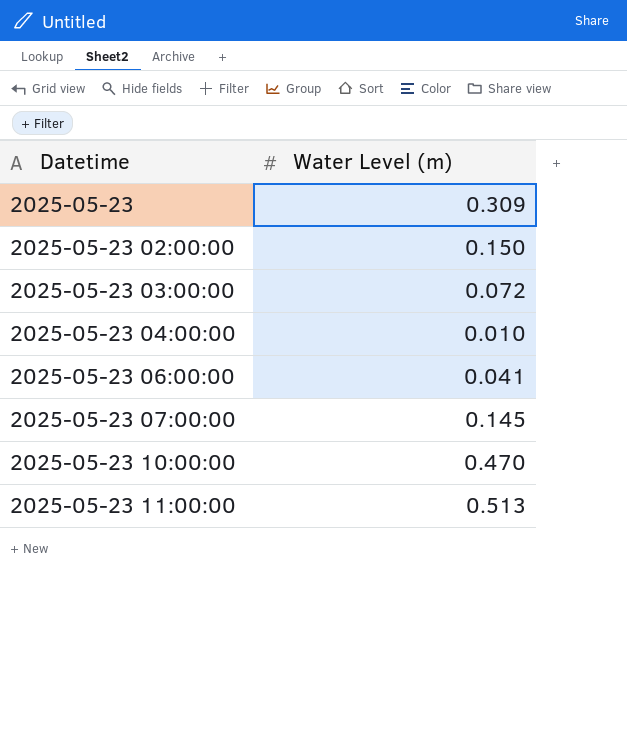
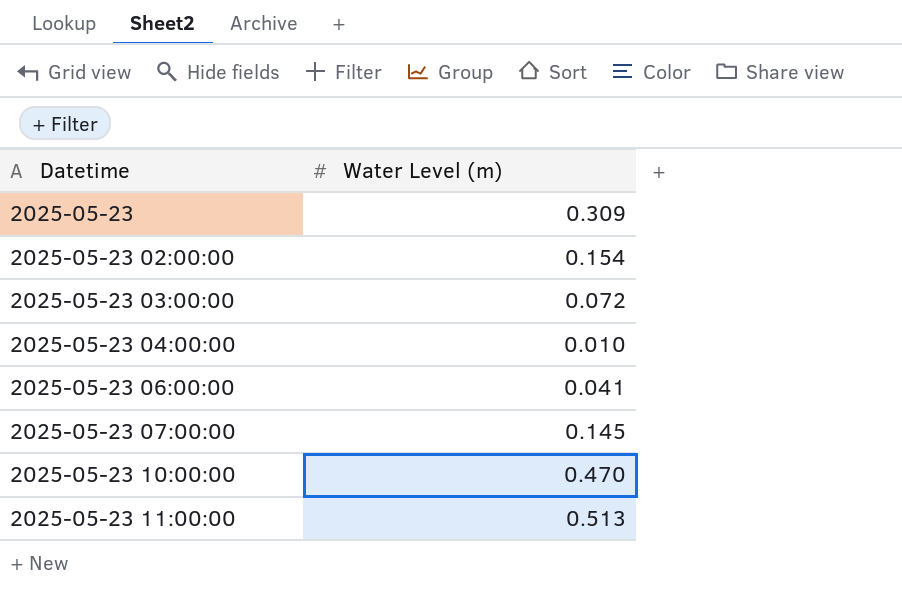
2025-05-23 02:00:00 | Water Level (m): 0.150 -> 0.154

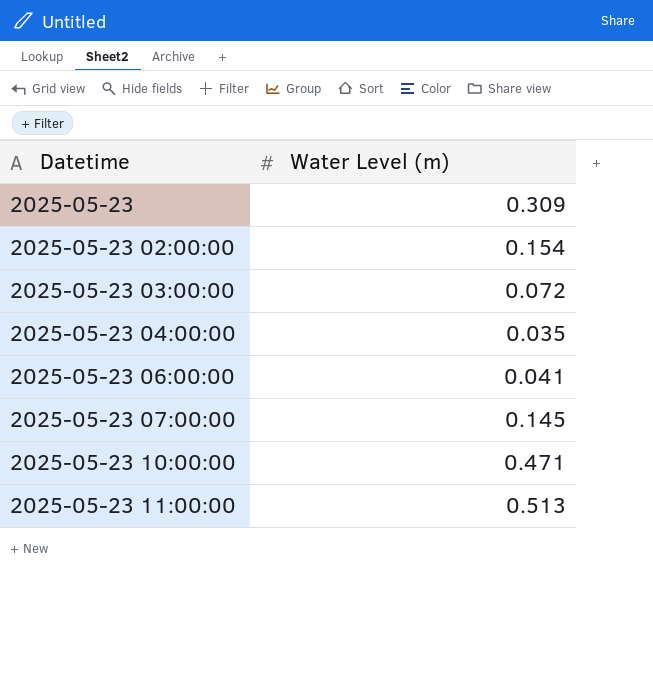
2025-05-23 04:00:00 | Water Level (m): 0.010 -> 0.035
2025-05-23 10:00:00 | Water Level (m): 0.470 -> 0.471

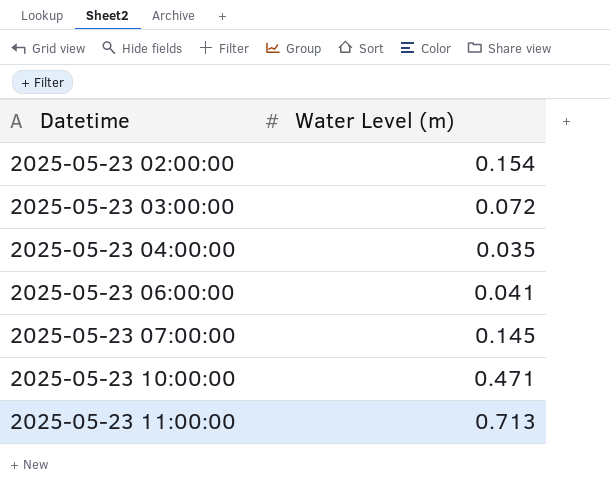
row 2025-05-23: 0.309 -> none
2025-05-23 11:00:00 | Water Level (m): 0.513 -> 0.713

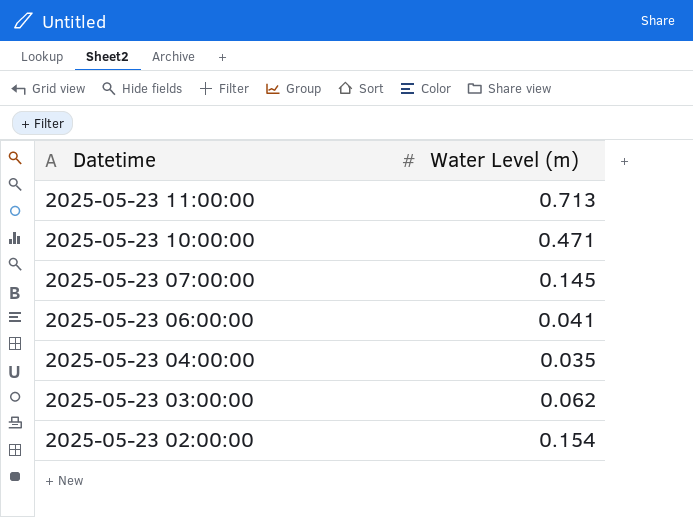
row order: Datetime ascending -> Datetime descending
2025-05-23 03:00:00 | Water Level (m): 0.072 -> 0.062

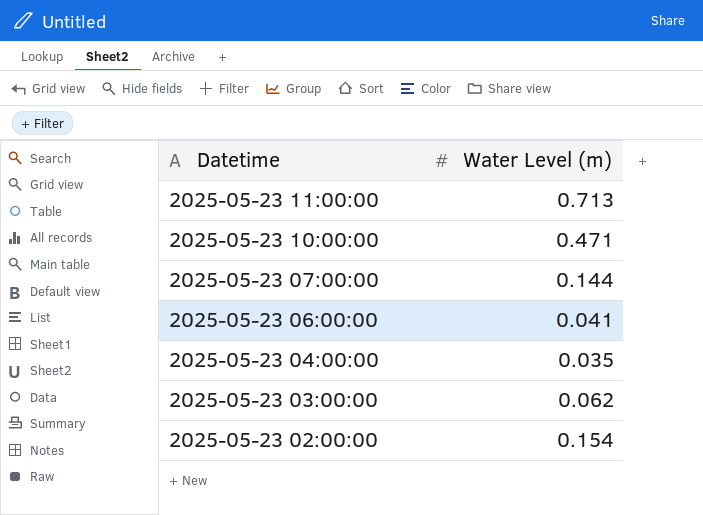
2025-05-23 07:00:00 | Water Level (m): 0.145 -> 0.144

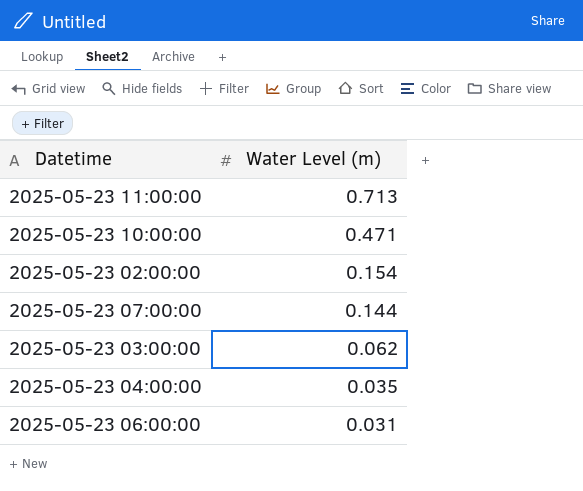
row order: Datetime descending -> Water Level (m) descending
2025-05-23 06:00:00 | Water Level (m): 0.041 -> 0.031

